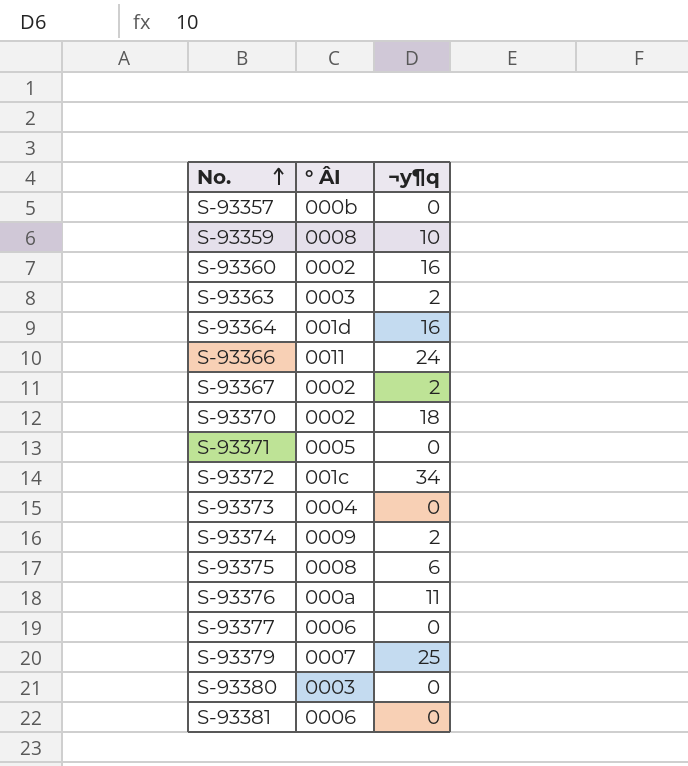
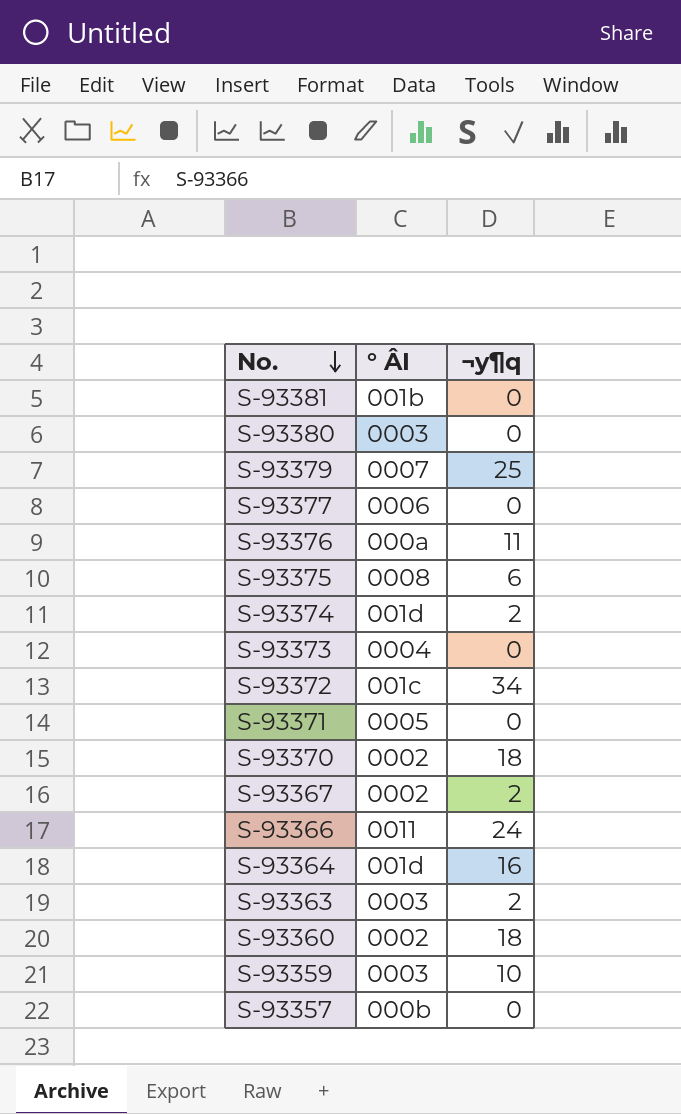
row order: No. ascending -> No. descending
S-93381 | ° ÂI: 0006 -> 001b
S-93374 | ° ÂI: 0009 -> 001d
S-93360 | ¬y¶q: 16 -> 18
S-93359 | ° ÂI: 0008 -> 0003

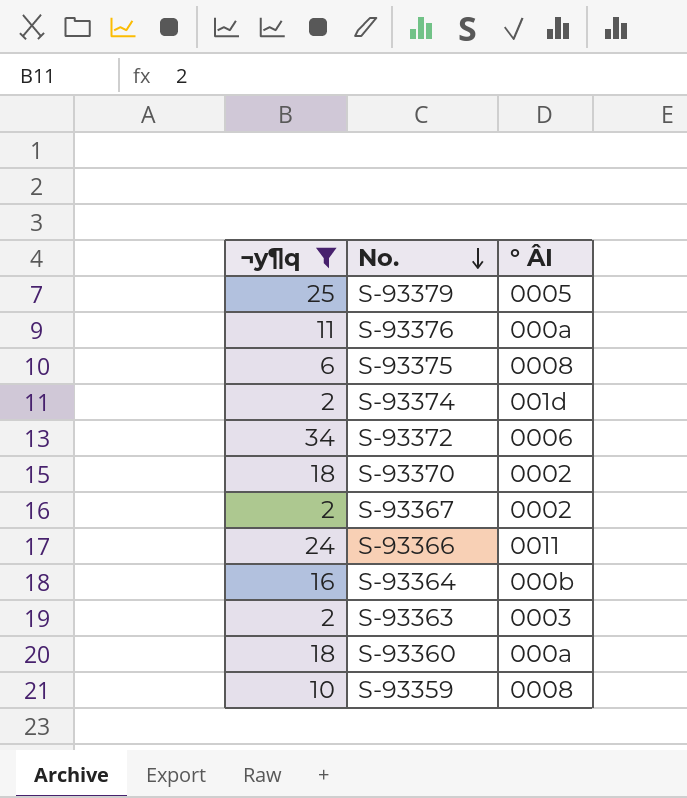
filter: none -> ¬y¶q != 0
column ¬y¶q | position: 3 -> 1
S-93379 | ° ÂI: 0007 -> 0005
S-93372 | ° ÂI: 001c -> 0006
S-93364 | ° ÂI: 001d -> 000b
S-93360 | ° ÂI: 0002 -> 000a
S-93359 | ° ÂI: 0003 -> 0008

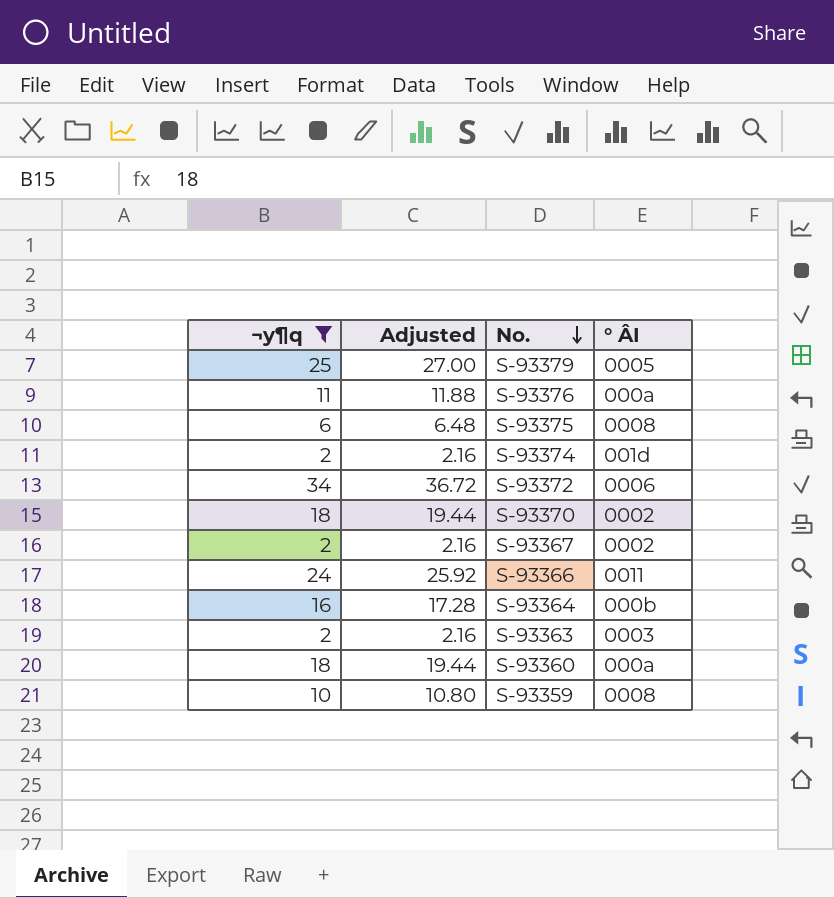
column Adjusted | formula: none -> [¬y¶q] * 1.08

